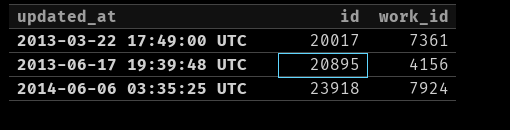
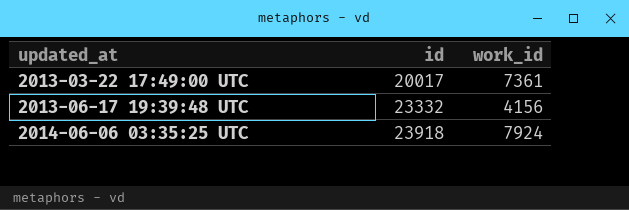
2013-06-17 19:39:48 UTC | id: 20895 -> 23332

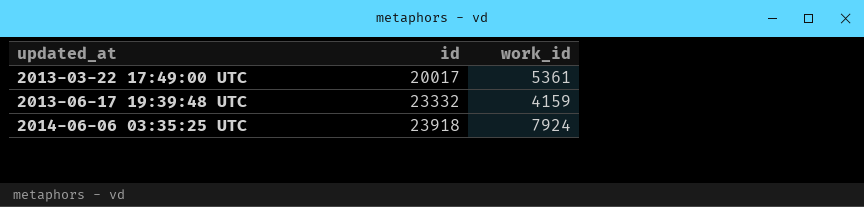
2013-03-22 17:49:00 UTC | work_id: 7361 -> 5361
2013-06-17 19:39:48 UTC | work_id: 4156 -> 4159

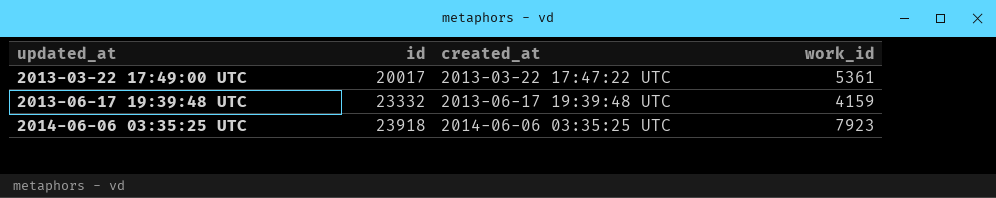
column created_at | position: none -> 3
2014-06-06 03:35:25 UTC | work_id: 7924 -> 7923

